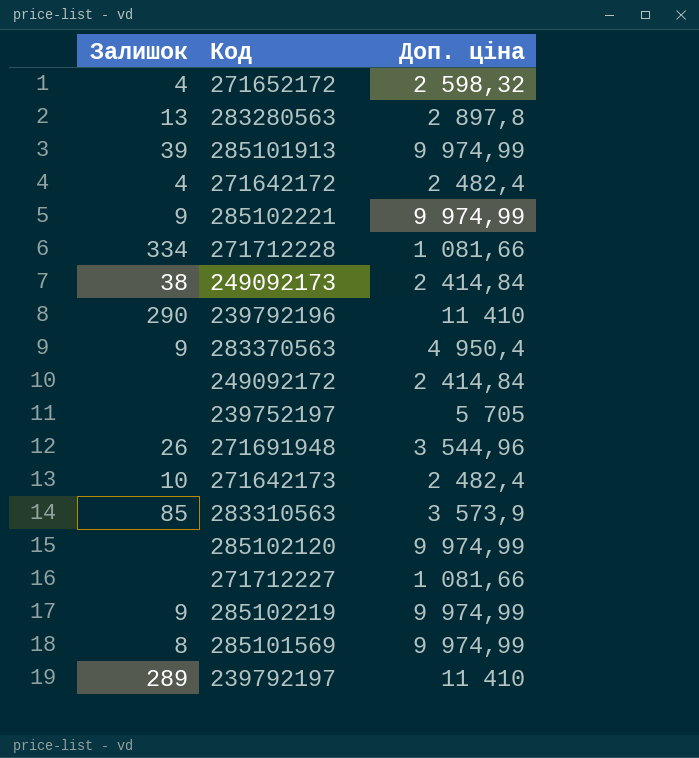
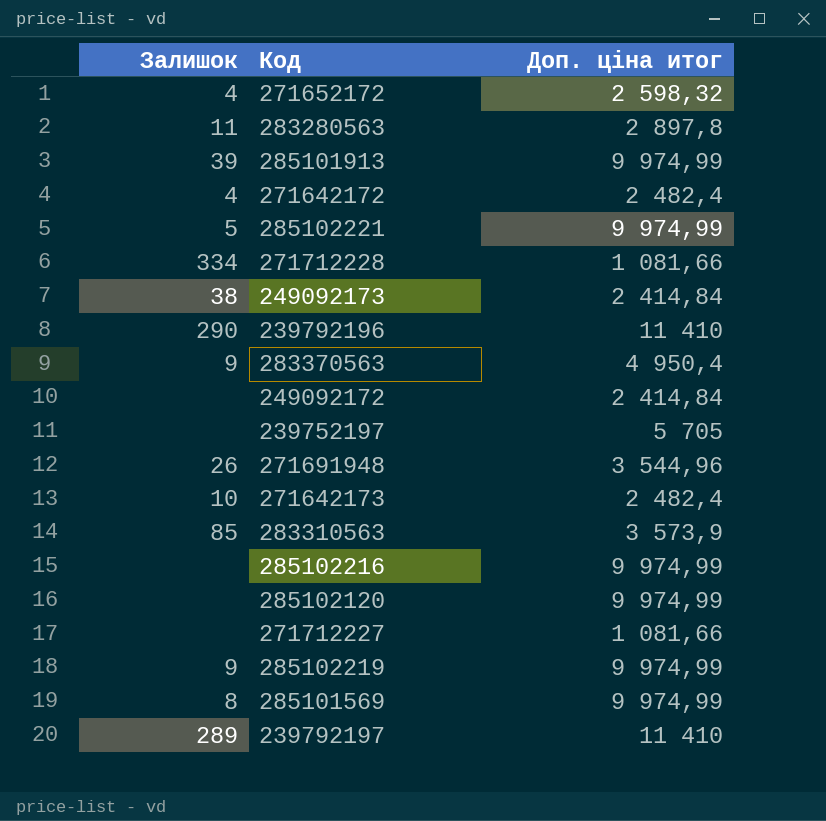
column name: Доп. ціна -> Доп. ціна итог
283280563 | Залишок: 13 -> 11
285102221 | Залишок: 9 -> 5
row 285102216: none -> none | 9 974,99

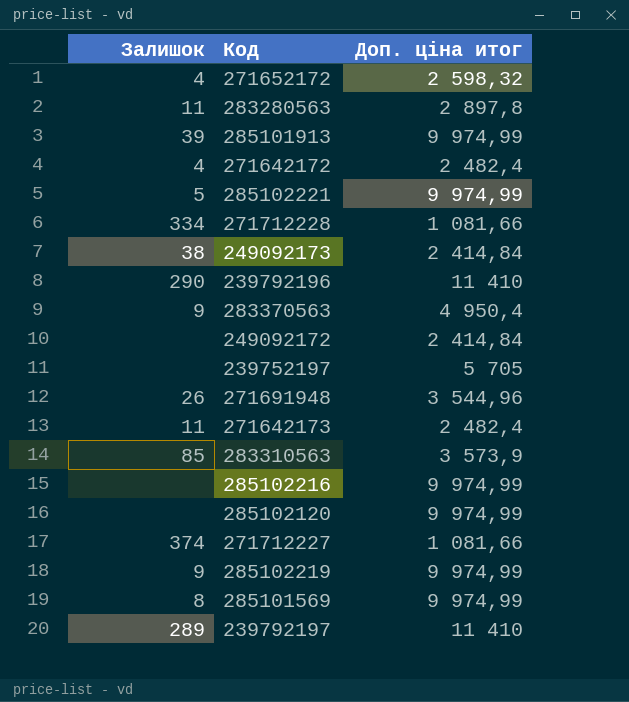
271642173 | Залишок: 10 -> 11
271712227 | Залишок: none -> 374

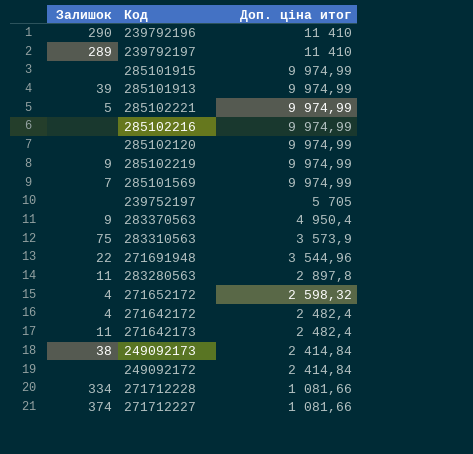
row order: none -> Доп. ціна итог descending
row 285101915: none -> none | 9 974,99
285101569 | Залишок: 8 -> 7
283310563 | Залишок: 85 -> 75
271691948 | Залишок: 26 -> 22

